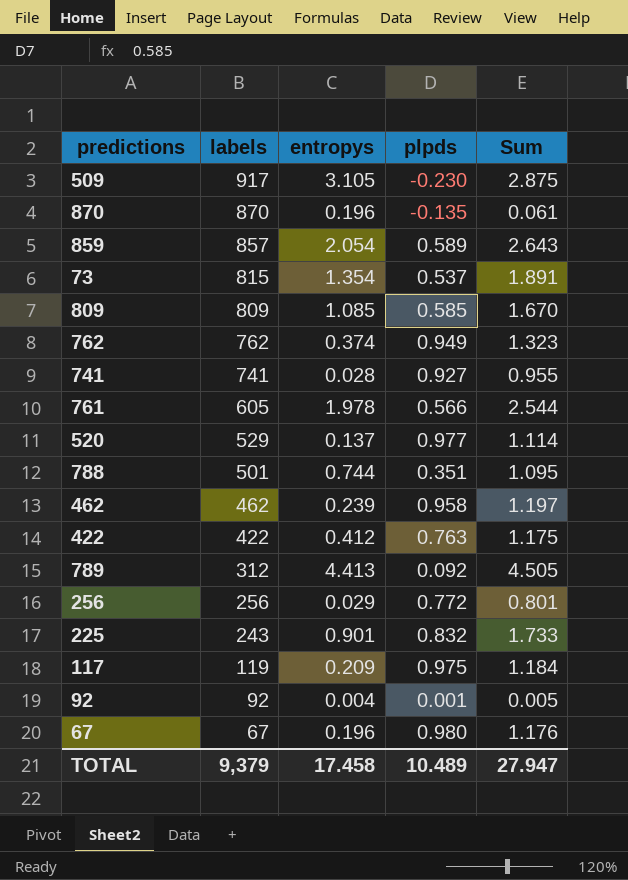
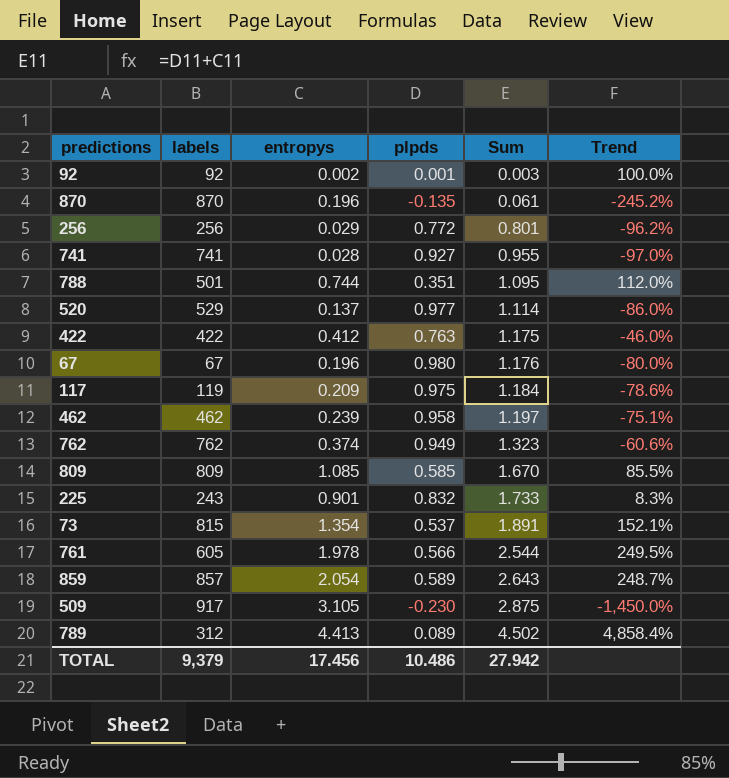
row order: labels descending -> Sum ascending
column Trend | formula: none -> ([entropys] - [plpds]) / [plpds]
92 | entropys: 0.004 -> 0.002
92 | Sum: 0.005 -> 0.003
789 | plpds: 0.092 -> 0.089
789 | Sum: 4.505 -> 4.502
TOTAL | entropys: 17.458 -> 17.456
TOTAL | plpds: 10.489 -> 10.486
TOTAL | Sum: 27.947 -> 27.942

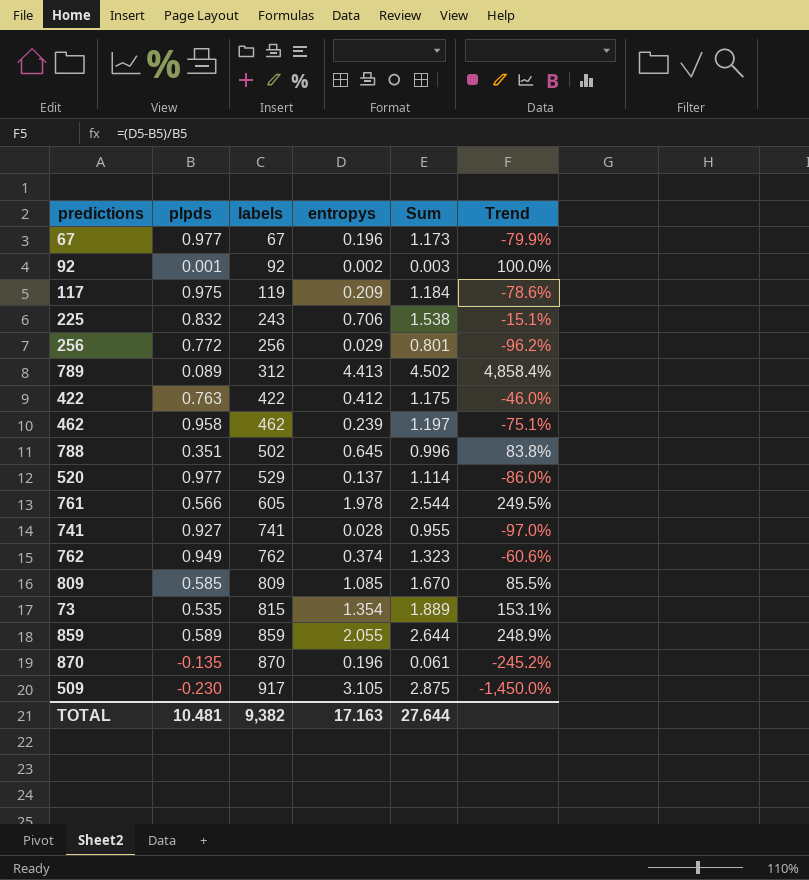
row order: Sum ascending -> labels ascending
column plpds | position: 4 -> 2
67 | plpds: 0.980 -> 0.977
67 | Sum: 1.176 -> 1.173
67 | Trend: -80.0% -> -79.9%
225 | entropys: 0.901 -> 0.706
225 | Sum: 1.733 -> 1.538
225 | Trend: 8.3% -> -15.1%
788 | labels: 501 -> 502
788 | entropys: 0.744 -> 0.645
788 | Sum: 1.095 -> 0.996
788 | Trend: 112.0% -> 83.8%
73 | plpds: 0.537 -> 0.535
73 | Sum: 1.891 -> 1.889
73 | Trend: 152.1% -> 153.1%
859 | labels: 857 -> 859
859 | entropys: 2.054 -> 2.055
859 | Sum: 2.643 -> 2.644
859 | Trend: 248.7% -> 248.9%
TOTAL | plpds: 10.486 -> 10.481
TOTAL | labels: 9,379 -> 9,382
TOTAL | entropys: 17.456 -> 17.163
TOTAL | Sum: 27.942 -> 27.644

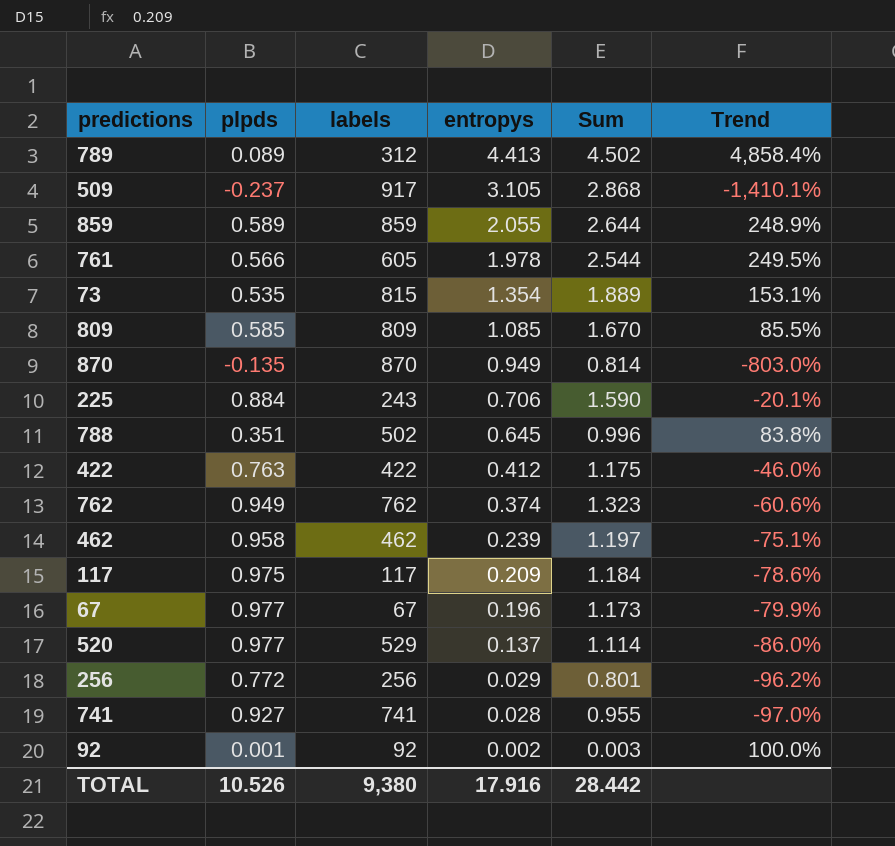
row order: labels ascending -> entropys descending
509 | plpds: -0.230 -> -0.237
509 | Sum: 2.875 -> 2.868
509 | Trend: -1,450.0% -> -1,410.1%
870 | entropys: 0.196 -> 0.949
870 | Sum: 0.061 -> 0.814
870 | Trend: -245.2% -> -803.0%
225 | plpds: 0.832 -> 0.884
225 | Sum: 1.538 -> 1.590
225 | Trend: -15.1% -> -20.1%
117 | labels: 119 -> 117
TOTAL | plpds: 10.481 -> 10.526
TOTAL | labels: 9,382 -> 9,380
TOTAL | entropys: 17.163 -> 17.916
TOTAL | Sum: 27.644 -> 28.442

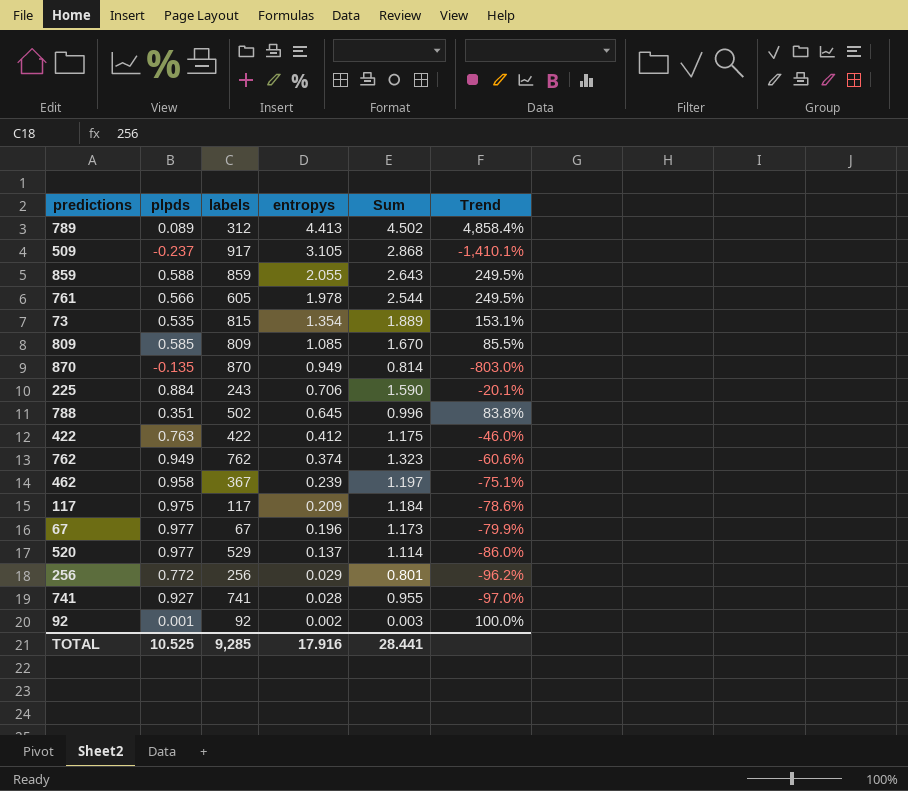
859 | plpds: 0.589 -> 0.588
859 | Sum: 2.644 -> 2.643
859 | Trend: 248.9% -> 249.5%
462 | labels: 462 -> 367
TOTAL | plpds: 10.526 -> 10.525
TOTAL | labels: 9,380 -> 9,285
TOTAL | Sum: 28.442 -> 28.441

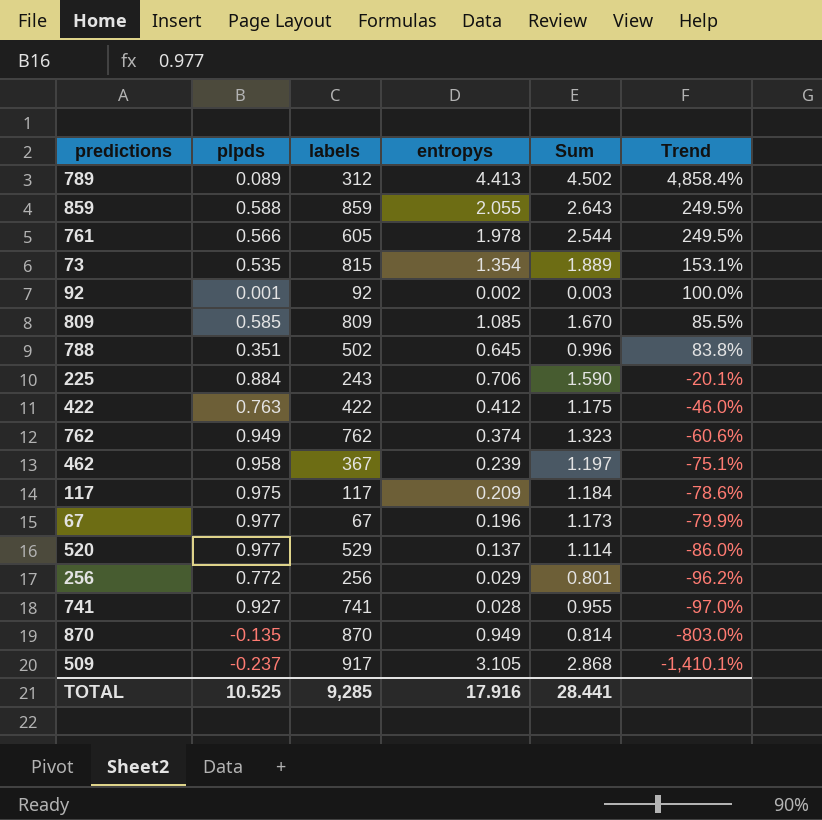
row order: entropys descending -> Trend descending

